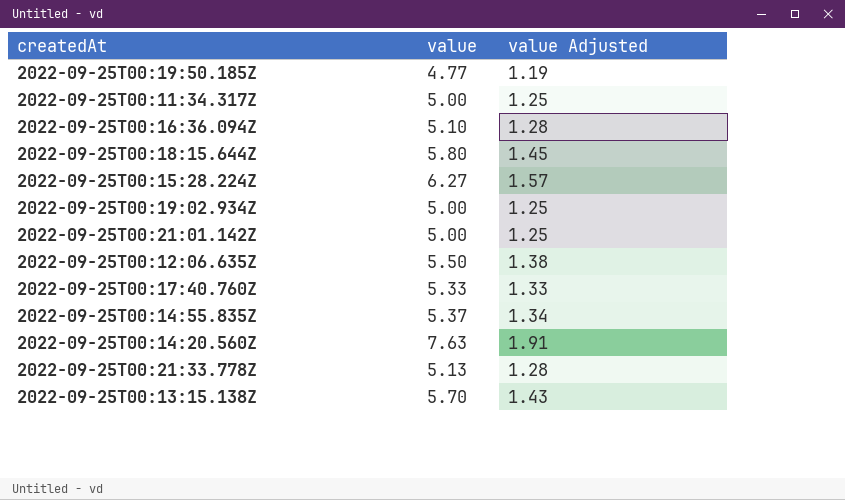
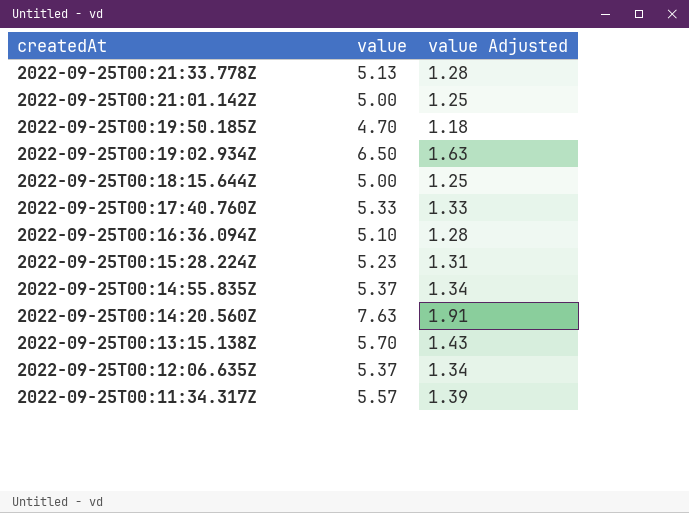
row order: none -> createdAt descending
2022-09-25T00:19:50.185Z | value: 4.77 -> 4.70
2022-09-25T00:19:50.185Z | value Adjusted: 1.19 -> 1.18
2022-09-25T00:19:02.934Z | value: 5.00 -> 6.50
2022-09-25T00:19:02.934Z | value Adjusted: 1.25 -> 1.63
2022-09-25T00:18:15.644Z | value: 5.80 -> 5.00
2022-09-25T00:18:15.644Z | value Adjusted: 1.45 -> 1.25
2022-09-25T00:15:28.224Z | value: 6.27 -> 5.23
2022-09-25T00:15:28.224Z | value Adjusted: 1.57 -> 1.31
2022-09-25T00:12:06.635Z | value: 5.50 -> 5.37
2022-09-25T00:12:06.635Z | value Adjusted: 1.38 -> 1.34
2022-09-25T00:11:34.317Z | value: 5.00 -> 5.57
2022-09-25T00:11:34.317Z | value Adjusted: 1.25 -> 1.39

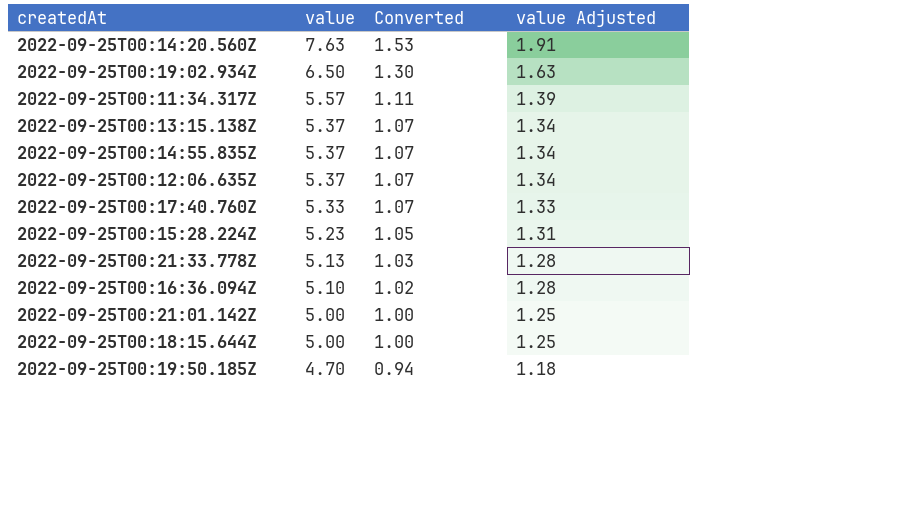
row order: createdAt descending -> value descending
column Converted | formula: none -> [value] * 0.2
2022-09-25T00:13:15.138Z | value: 5.70 -> 5.37
2022-09-25T00:13:15.138Z | value Adjusted: 1.43 -> 1.34

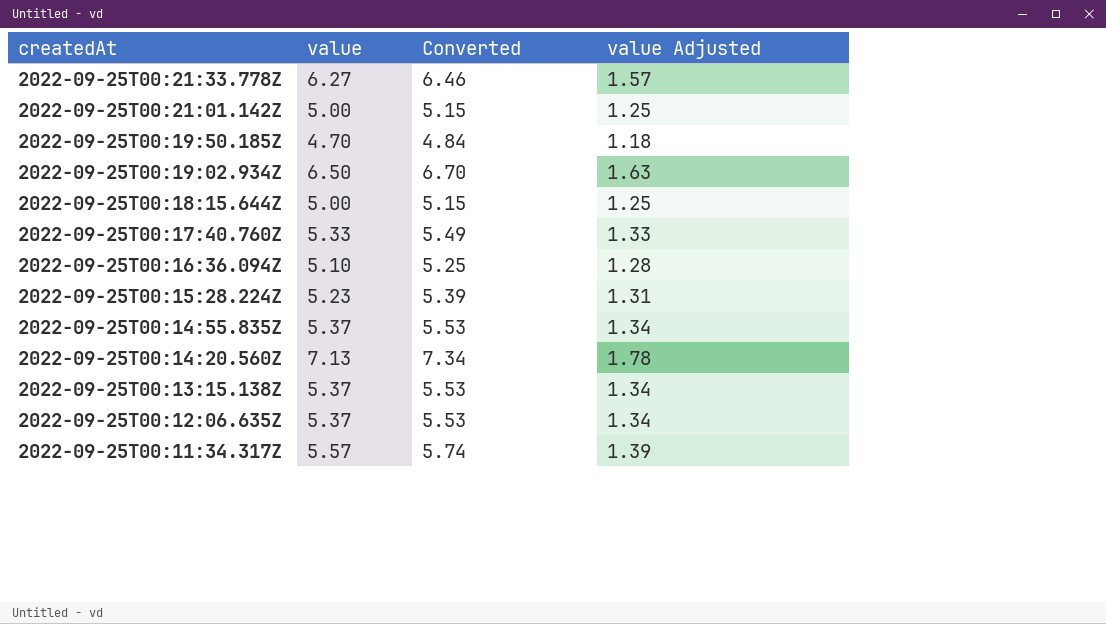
row order: value descending -> createdAt descending
column Converted | formula: [value] * 0.2 -> [value] * 1.03
2022-09-25T00:21:33.778Z | value: 5.13 -> 6.27
2022-09-25T00:21:33.778Z | value Adjusted: 1.28 -> 1.57
2022-09-25T00:14:20.560Z | value: 7.63 -> 7.13
2022-09-25T00:14:20.560Z | value Adjusted: 1.91 -> 1.78

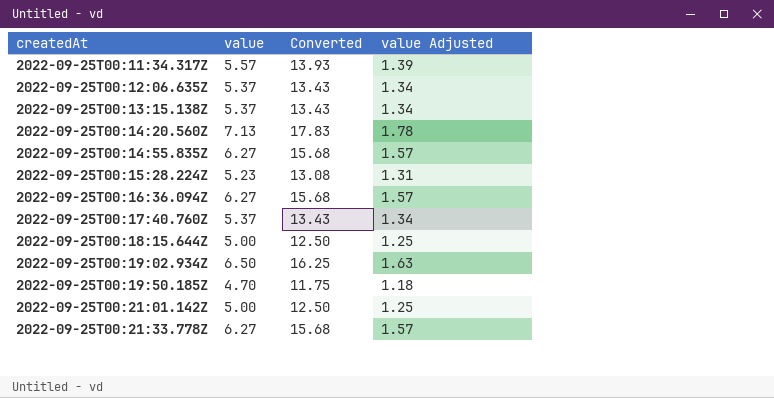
row order: createdAt descending -> createdAt ascending
column Converted | formula: [value] * 1.03 -> [value] * 2.5
2022-09-25T00:14:55.835Z | value: 5.37 -> 6.27
2022-09-25T00:14:55.835Z | value Adjusted: 1.34 -> 1.57
2022-09-25T00:16:36.094Z | value: 5.10 -> 6.27
2022-09-25T00:16:36.094Z | value Adjusted: 1.28 -> 1.57
2022-09-25T00:17:40.760Z | value: 5.33 -> 5.37
2022-09-25T00:17:40.760Z | value Adjusted: 1.33 -> 1.34

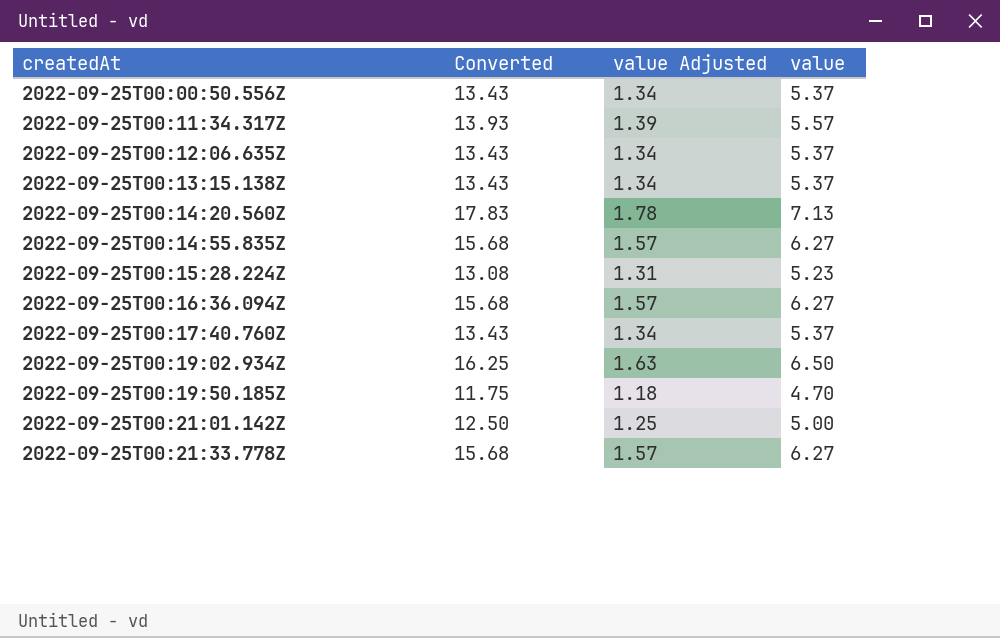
column value | position: 2 -> 4
row 2022-09-25T00:18:15.644Z: 5.00 | 12.50 | 1.25 -> none
row 2022-09-25T00:00:50.556Z: none -> 13.43 | 1.34 | 5.37

